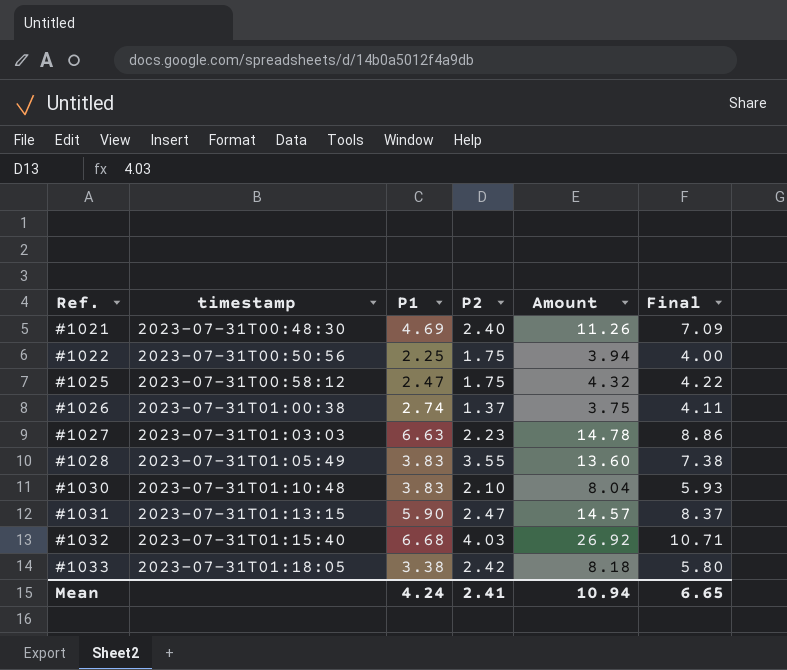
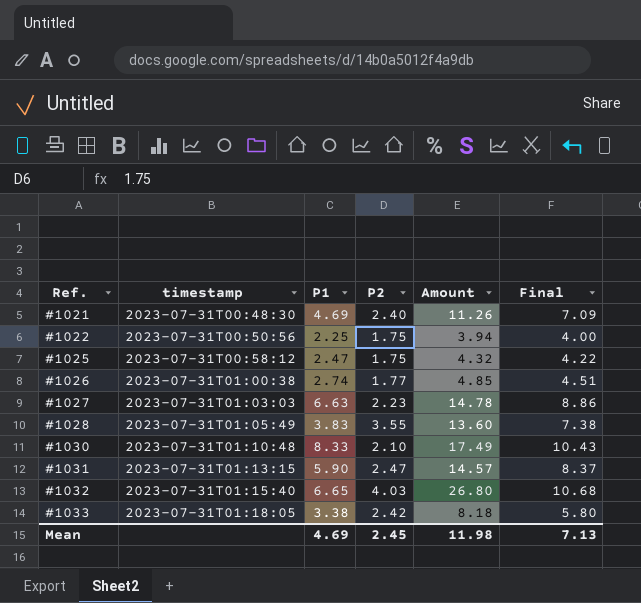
#1026 | P2: 1.37 -> 1.77
#1026 | Amount: 3.75 -> 4.85
#1026 | Final: 4.11 -> 4.51
#1030 | P1: 3.83 -> 8.33
#1030 | Amount: 8.04 -> 17.49
#1030 | Final: 5.93 -> 10.43
#1032 | P1: 6.68 -> 6.65
#1032 | Amount: 26.92 -> 26.80
#1032 | Final: 10.71 -> 10.68
Mean | P1: 4.24 -> 4.69
Mean | P2: 2.41 -> 2.45
Mean | Amount: 10.94 -> 11.98
Mean | Final: 6.65 -> 7.13

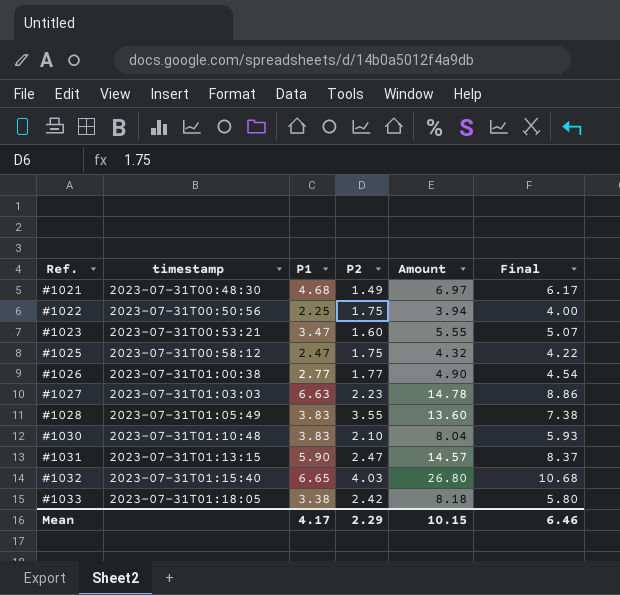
#1021 | P1: 4.69 -> 4.68
#1021 | P2: 2.40 -> 1.49
#1021 | Amount: 11.26 -> 6.97
#1021 | Final: 7.09 -> 6.17
row #1023: none -> 2023-07-31T00:53:21 | 3.47 | 1.60 | 5.55 | 5.07
#1026 | P1: 2.74 -> 2.77
#1026 | Amount: 4.85 -> 4.90
#1026 | Final: 4.51 -> 4.54
#1030 | P1: 8.33 -> 3.83
#1030 | Amount: 17.49 -> 8.04
#1030 | Final: 10.43 -> 5.93
Mean | P1: 4.69 -> 4.17
Mean | P2: 2.45 -> 2.29
Mean | Amount: 11.98 -> 10.15
Mean | Final: 7.13 -> 6.46

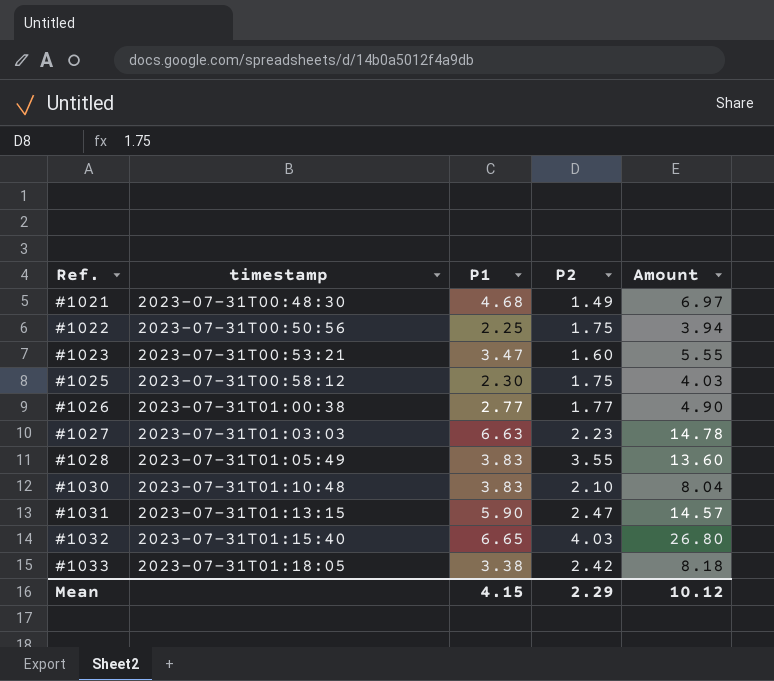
column Final | formula: [P1] + [P2] -> none
#1025 | P1: 2.47 -> 2.30
#1025 | Amount: 4.32 -> 4.03
Mean | P1: 4.17 -> 4.15
Mean | Amount: 10.15 -> 10.12

